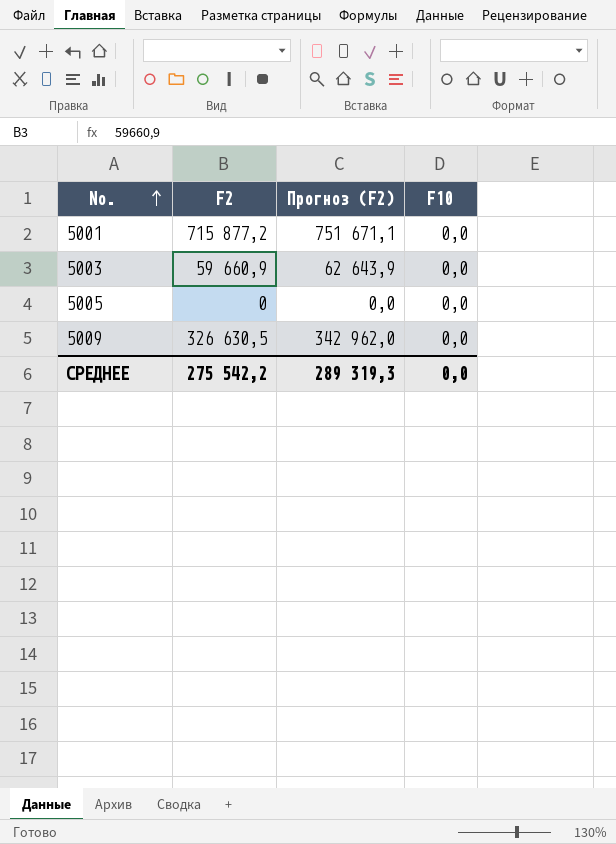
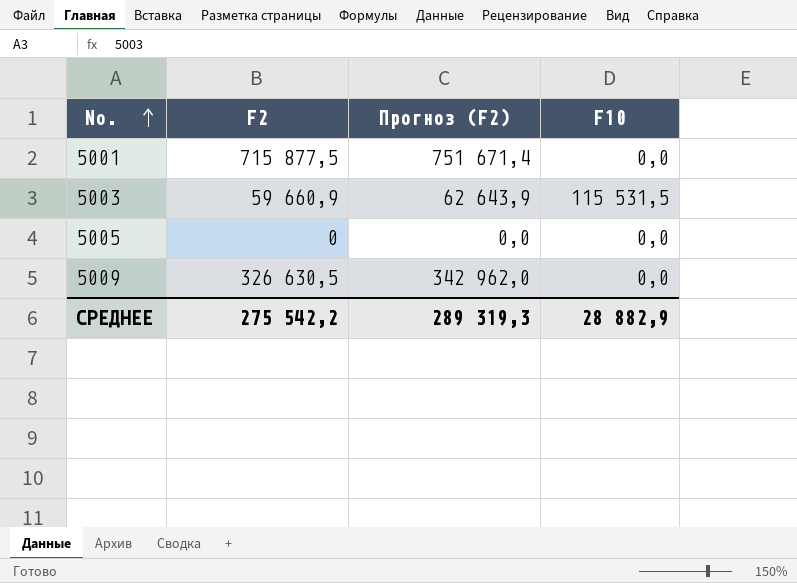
5001 | F2: 715 877,2 -> 715 877,5
5001 | Прогноз (F2): 751 671,1 -> 751 671,4
5003 | F10: 0,0 -> 115 531,5
СРЕДНЕЕ | F10: 0,0 -> 28 882,9

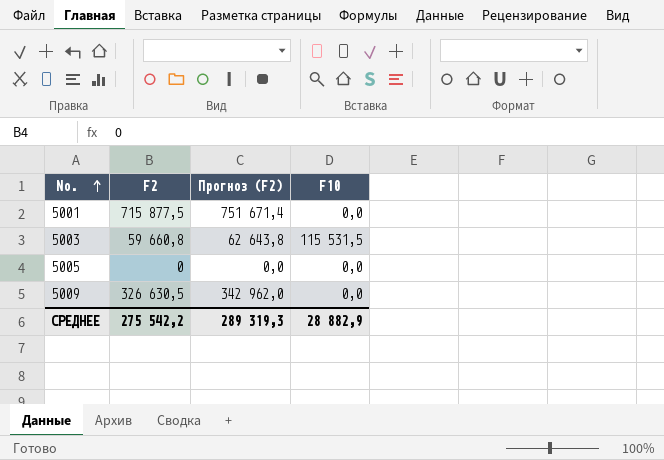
5003 | F2: 59 660,9 -> 59 660,8
5003 | Прогноз (F2): 62 643,9 -> 62 643,8

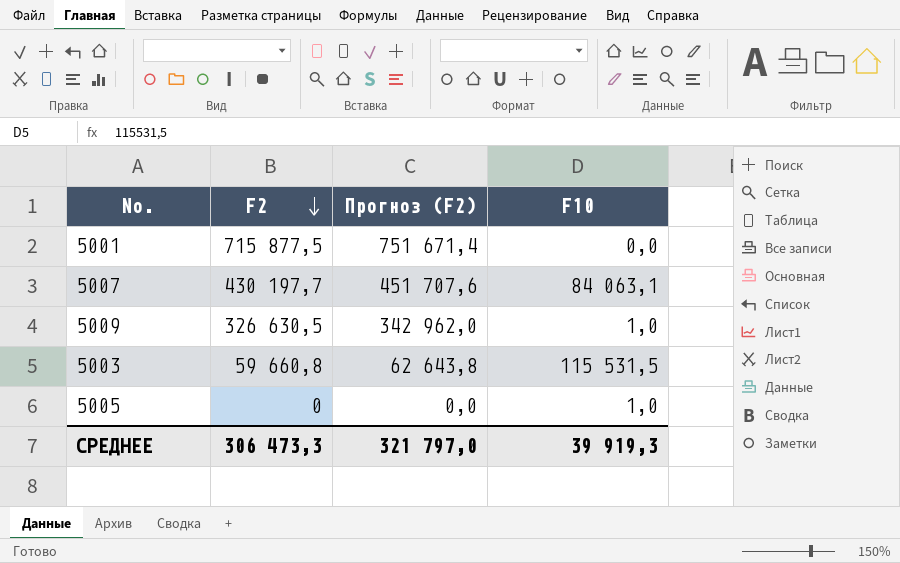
row order: No. ascending -> F2 descending
row 5007: none -> 430 197,7 | 451 707,6 | 84 063,1
5009 | F10: 0,0 -> 1,0
5005 | F10: 0,0 -> 1,0
СРЕДНЕЕ | F2: 275 542,2 -> 306 473,3
СРЕДНЕЕ | Прогноз (F2): 289 319,3 -> 321 797,0
СРЕДНЕЕ | F10: 28 882,9 -> 39 919,3

